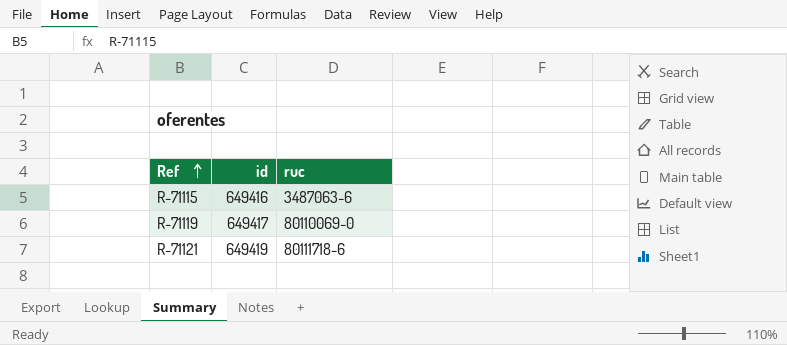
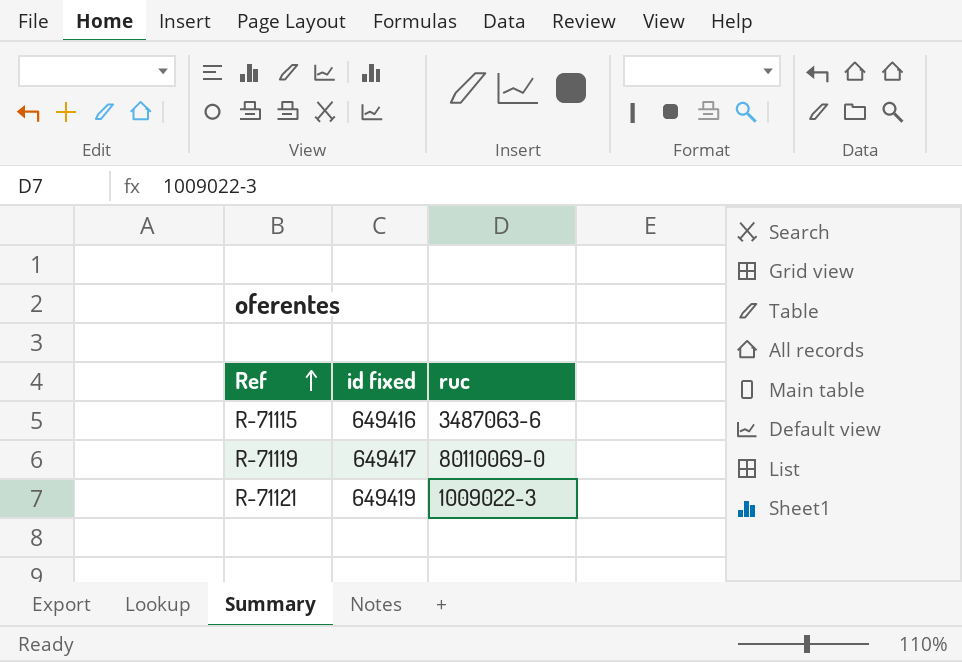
column name: id -> id fixed
R-71121 | ruc: 80111718-6 -> 1009022-3

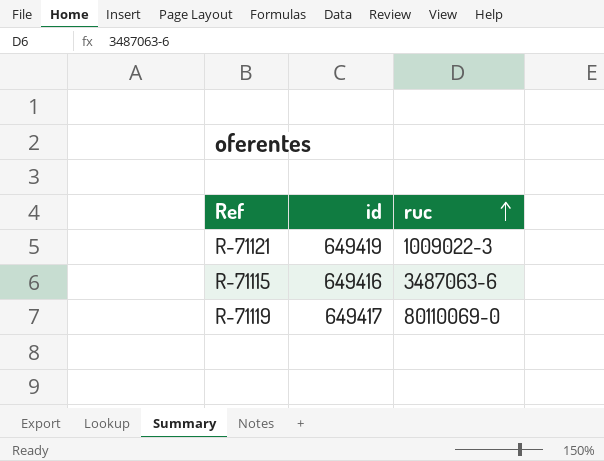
row order: Ref ascending -> ruc ascending
column name: id fixed -> id

